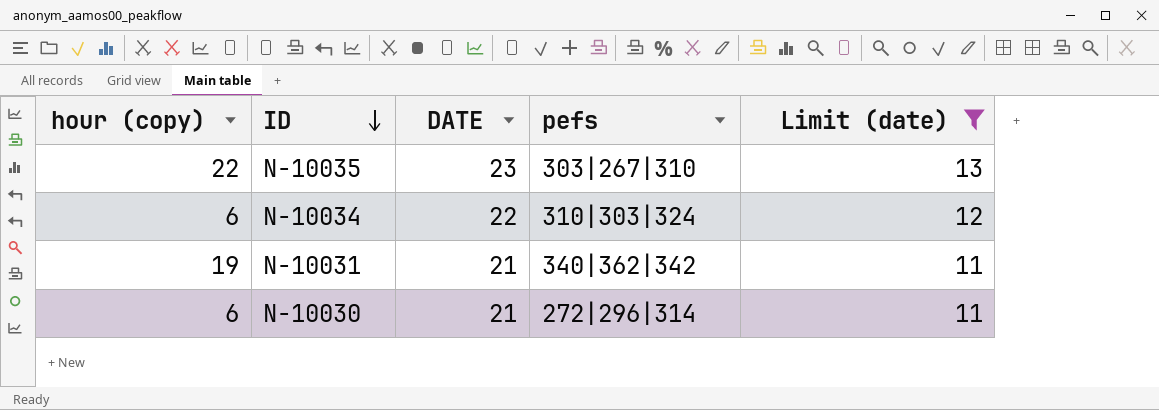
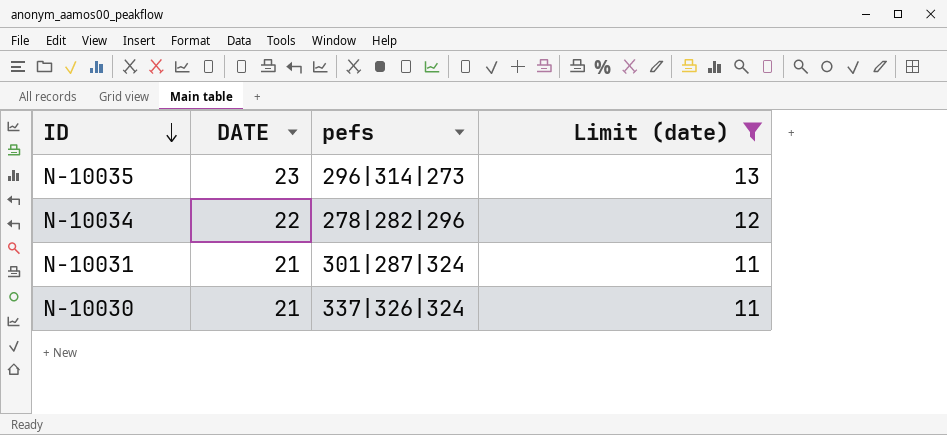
column hour (copy) | position: 1 -> none
N-10035 | pefs: 303|267|310 -> 296|314|273
N-10034 | pefs: 310|303|324 -> 278|282|296
N-10031 | pefs: 340|362|342 -> 301|287|324
N-10030 | pefs: 272|296|314 -> 337|326|324

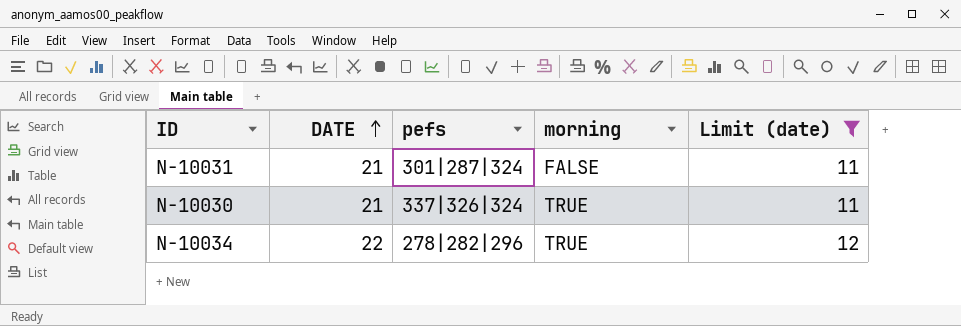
row order: ID descending -> DATE ascending
column morning | position: none -> 4
row N-10035: 23 | 296|314|273 | 13 -> none

